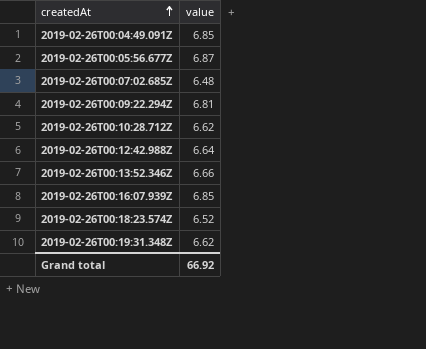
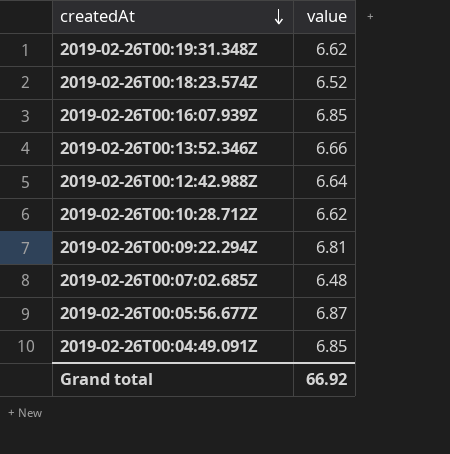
row order: createdAt ascending -> createdAt descending

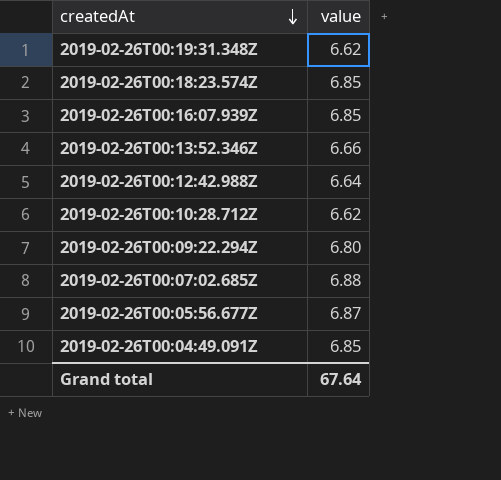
2019-02-26T00:18:23.574Z | value: 6.52 -> 6.85
2019-02-26T00:09:22.294Z | value: 6.81 -> 6.80
2019-02-26T00:07:02.685Z | value: 6.48 -> 6.88
Grand total | value: 66.92 -> 67.64

